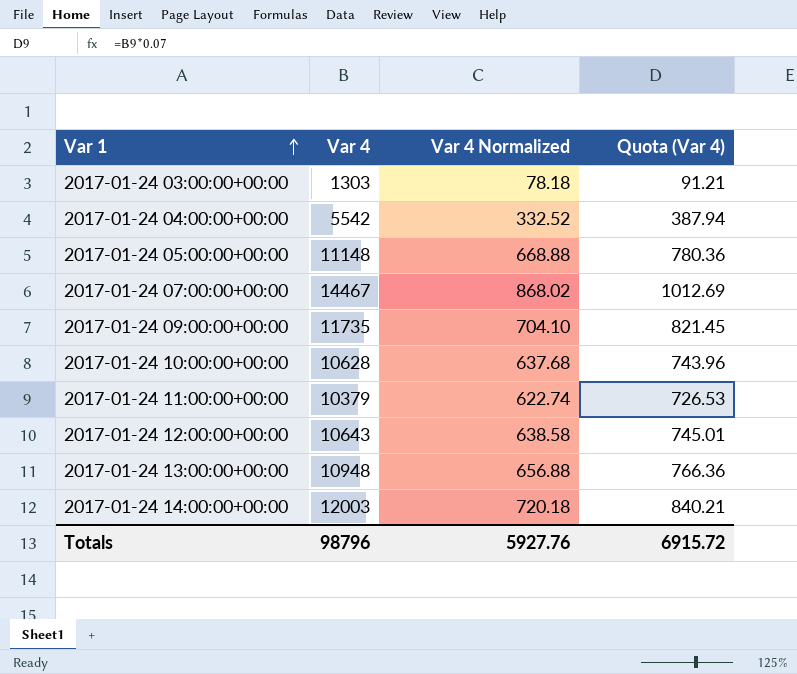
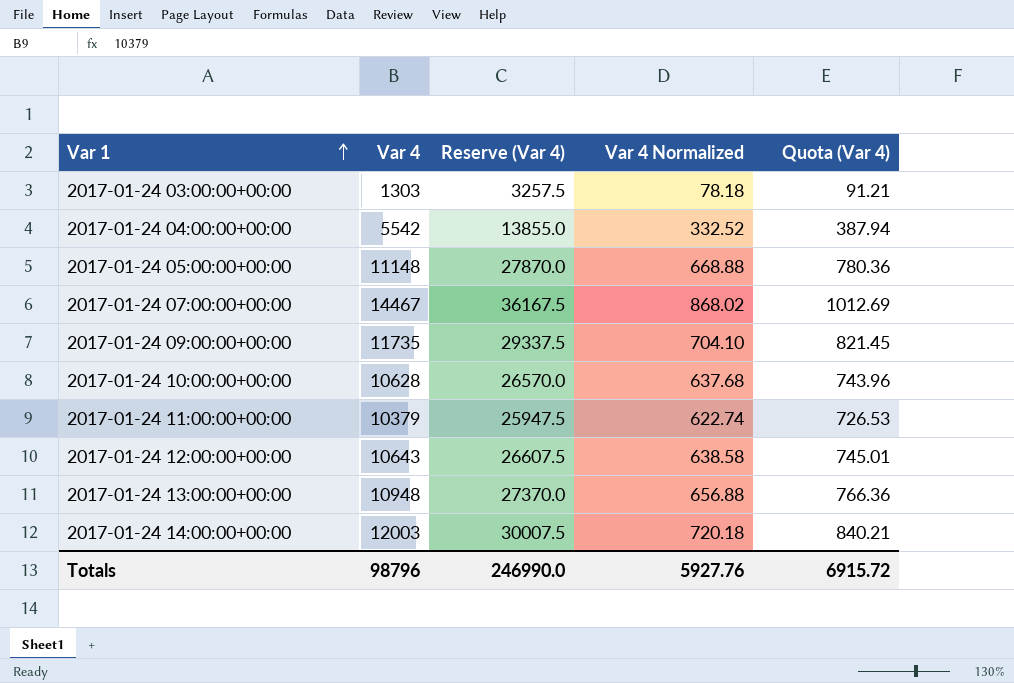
column Reserve (Var 4) | formula: none -> [Var 4] * 2.5

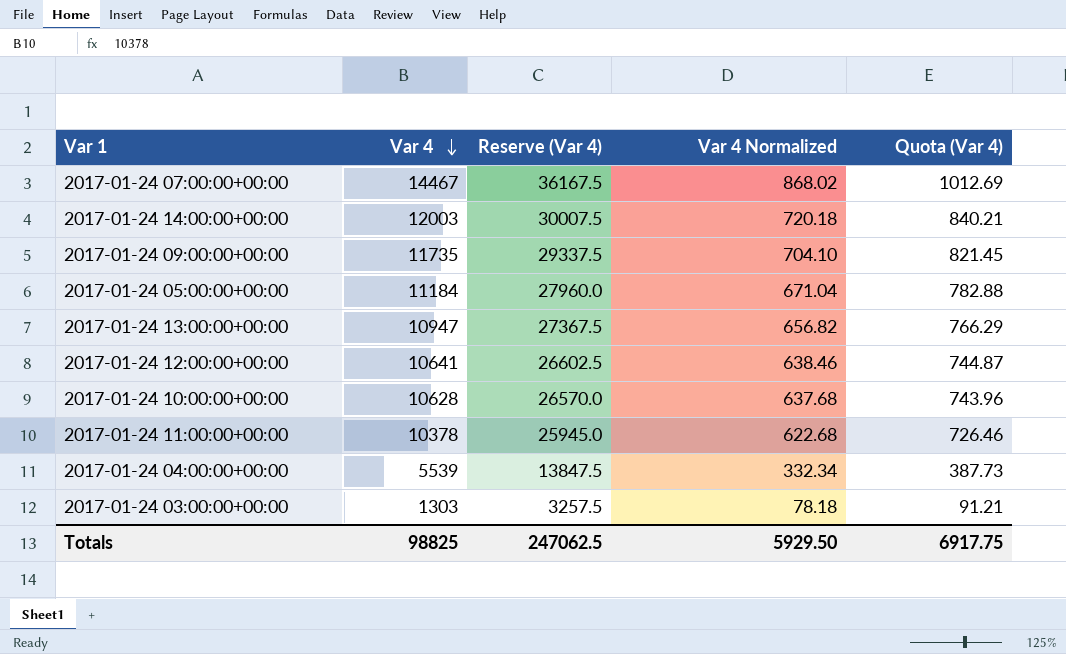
row order: Var 1 ascending -> Var 4 descending
2017-01-24 05:00:00+00:00 | Var 4: 11148 -> 11184
2017-01-24 05:00:00+00:00 | Reserve (Var 4): 27870.0 -> 27960.0
2017-01-24 05:00:00+00:00 | Var 4 Normalized: 668.88 -> 671.04
2017-01-24 05:00:00+00:00 | Quota (Var 4): 780.36 -> 782.88
2017-01-24 13:00:00+00:00 | Var 4: 10948 -> 10947
2017-01-24 13:00:00+00:00 | Reserve (Var 4): 27370.0 -> 27367.5
2017-01-24 13:00:00+00:00 | Var 4 Normalized: 656.88 -> 656.82
2017-01-24 13:00:00+00:00 | Quota (Var 4): 766.36 -> 766.29
2017-01-24 12:00:00+00:00 | Var 4: 10643 -> 10641
2017-01-24 12:00:00+00:00 | Reserve (Var 4): 26607.5 -> 26602.5
2017-01-24 12:00:00+00:00 | Var 4 Normalized: 638.58 -> 638.46
2017-01-24 12:00:00+00:00 | Quota (Var 4): 745.01 -> 744.87
2017-01-24 11:00:00+00:00 | Var 4: 10379 -> 10378
2017-01-24 11:00:00+00:00 | Reserve (Var 4): 25947.5 -> 25945.0
2017-01-24 11:00:00+00:00 | Var 4 Normalized: 622.74 -> 622.68
2017-01-24 11:00:00+00:00 | Quota (Var 4): 726.53 -> 726.46
2017-01-24 04:00:00+00:00 | Var 4: 5542 -> 5539
2017-01-24 04:00:00+00:00 | Reserve (Var 4): 13855.0 -> 13847.5
2017-01-24 04:00:00+00:00 | Var 4 Normalized: 332.52 -> 332.34
2017-01-24 04:00:00+00:00 | Quota (Var 4): 387.94 -> 387.73
Totals | Var 4: 98796 -> 98825
Totals | Reserve (Var 4): 246990.0 -> 247062.5
Totals | Var 4 Normalized: 5927.76 -> 5929.50
Totals | Quota (Var 4): 6915.72 -> 6917.75

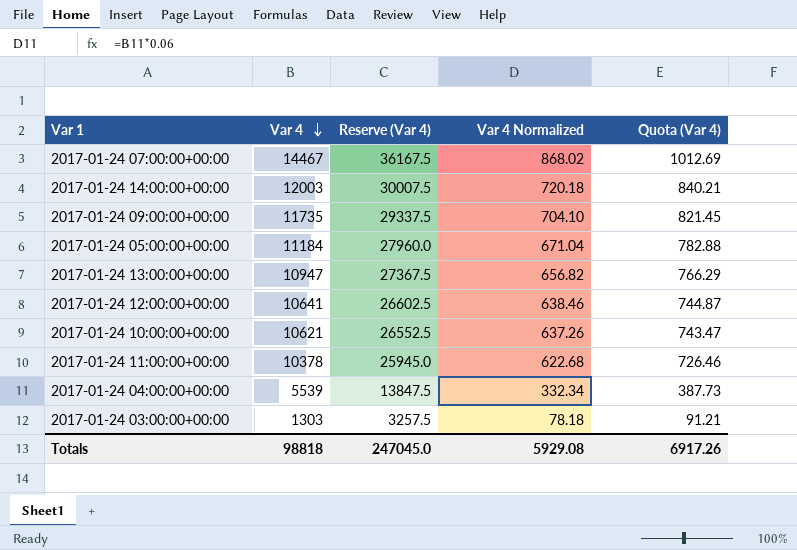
2017-01-24 10:00:00+00:00 | Var 4: 10628 -> 10621
2017-01-24 10:00:00+00:00 | Reserve (Var 4): 26570.0 -> 26552.5
2017-01-24 10:00:00+00:00 | Var 4 Normalized: 637.68 -> 637.26
2017-01-24 10:00:00+00:00 | Quota (Var 4): 743.96 -> 743.47
Totals | Var 4: 98825 -> 98818
Totals | Reserve (Var 4): 247062.5 -> 247045.0
Totals | Var 4 Normalized: 5929.50 -> 5929.08
Totals | Quota (Var 4): 6917.75 -> 6917.26

